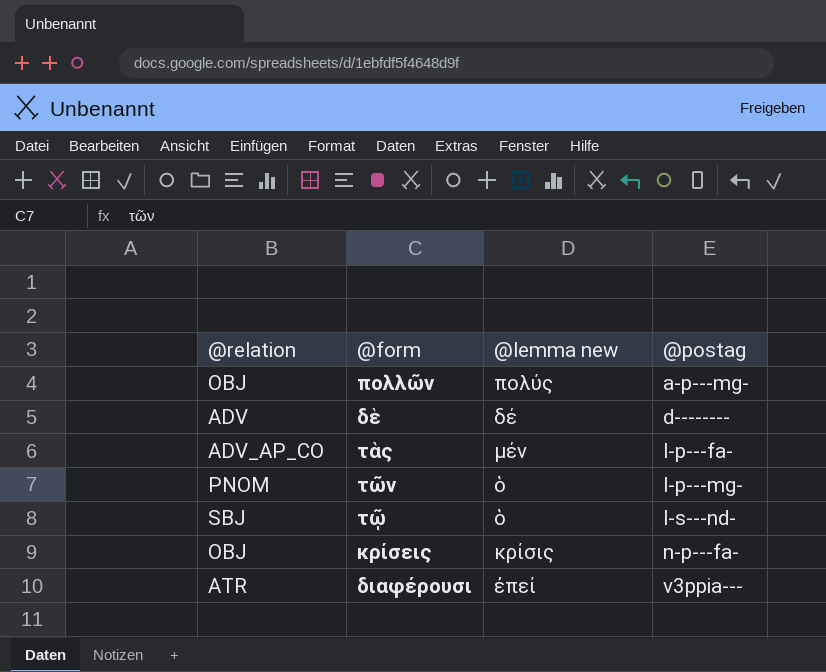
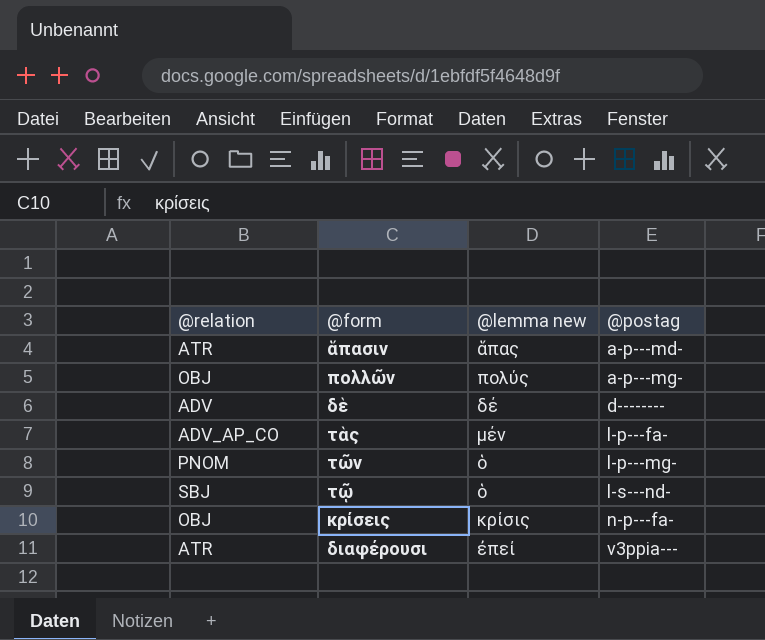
row ἅπασιν: none -> ATR | ἅπας | a-p---md-

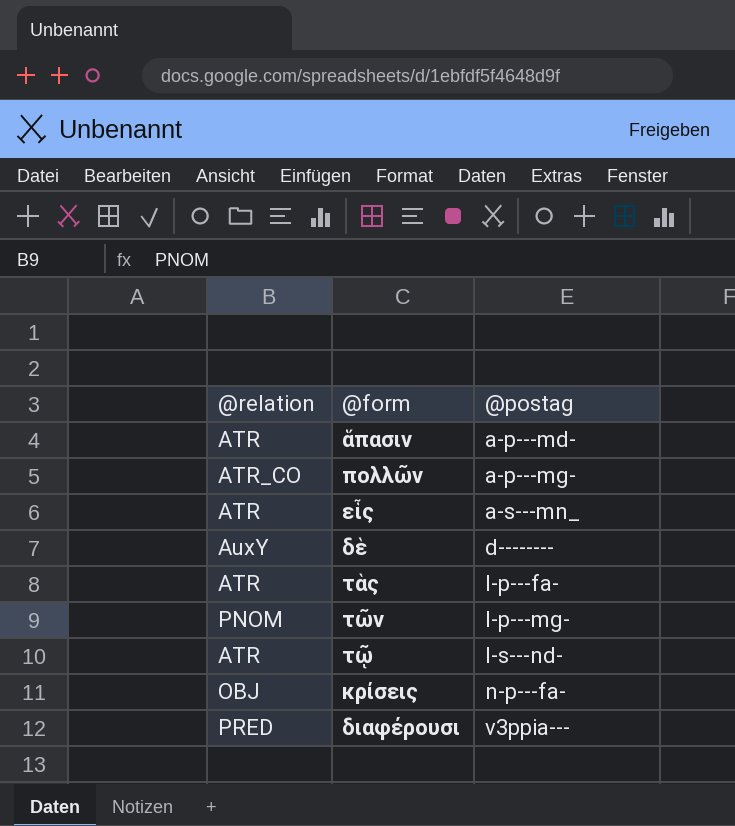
column @lemma new | position: 3 -> none
πολλῶν | @relation: OBJ -> ATR_CO
row εἷς: none -> ATR | a-s---mn_
δὲ | @relation: ADV -> AuxY
τὰς | @relation: ADV_AP_CO -> ATR
τῷ | @relation: SBJ -> ATR
διαφέρουσι | @relation: ATR -> PRED

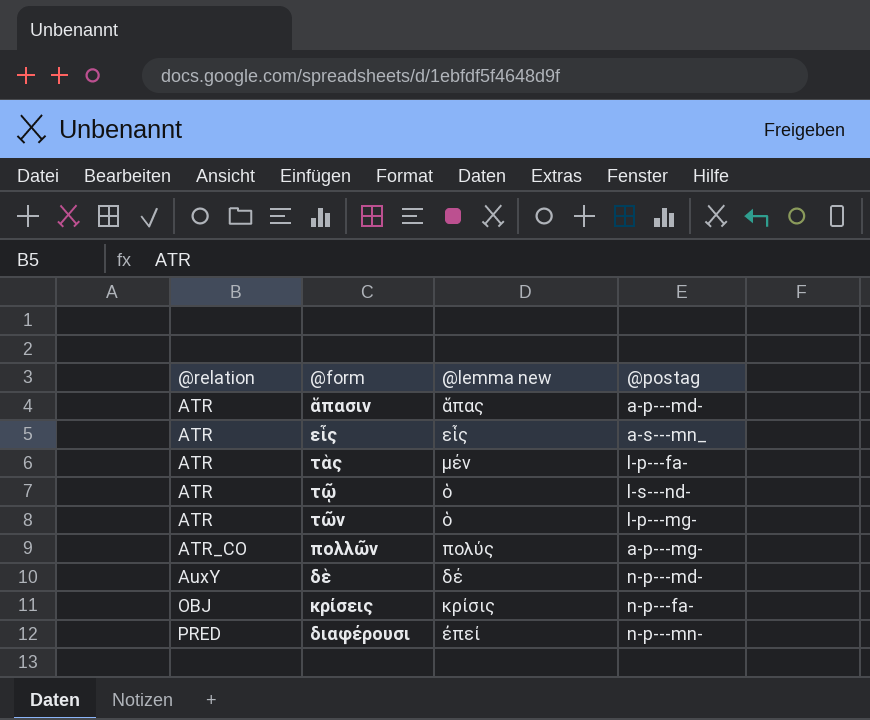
row order: @postag ascending -> @relation ascending
column @lemma new | position: none -> 3
τῶν | @relation: PNOM -> ATR
δὲ | @postag: d-------- -> n-p---md-
διαφέρουσι | @postag: v3ppia--- -> n-p---mn-

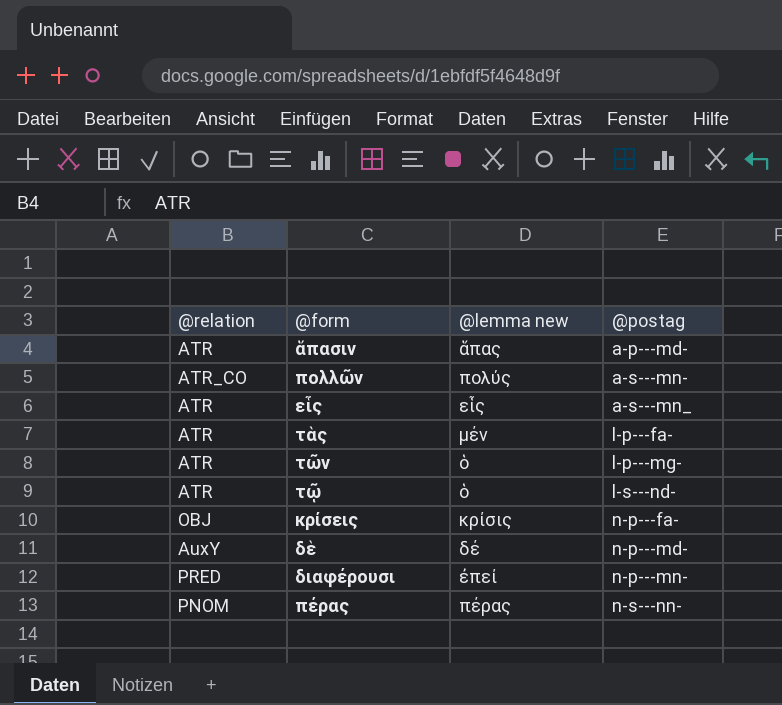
row order: @relation ascending -> @postag ascending
πολλῶν | @postag: a-p---mg- -> a-s---mn-
row πέρας: none -> PNOM | πέρας | n-s---nn-

